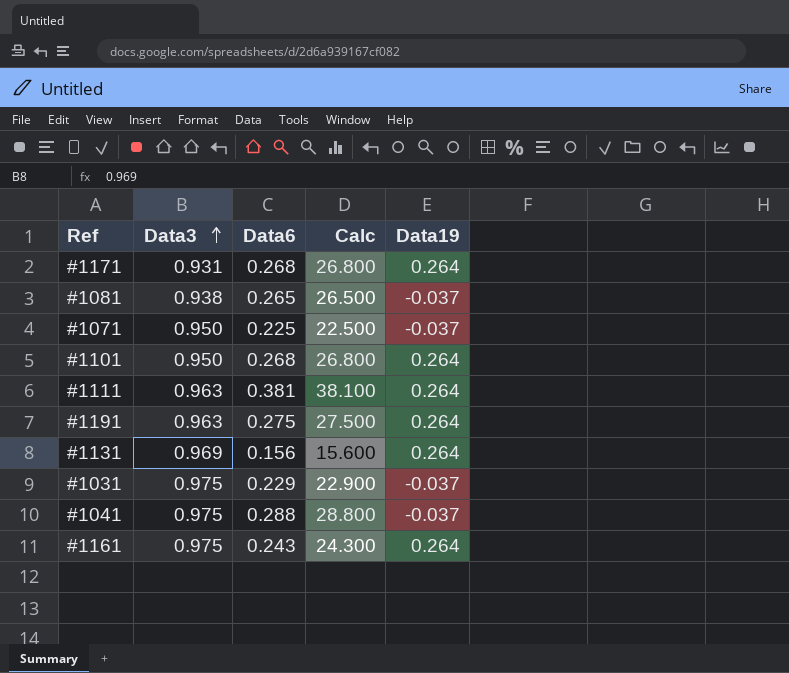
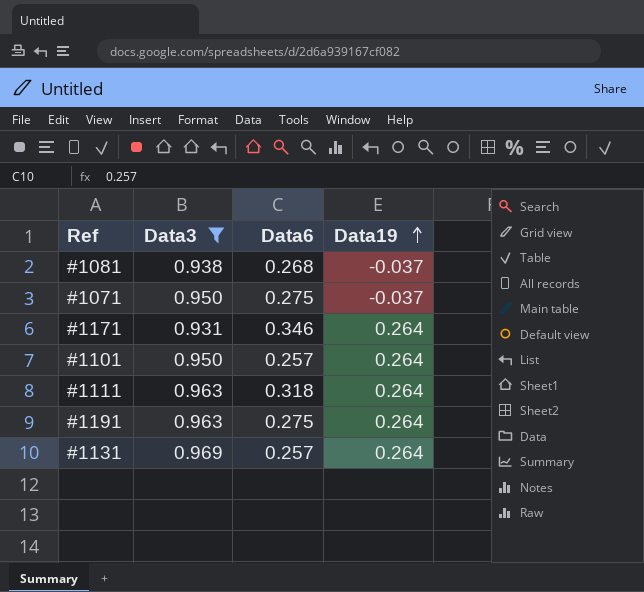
filter: none -> Data3 != 0.975
row order: Data3 ascending -> Data19 ascending
column Calc | formula: [Data6] * 100 -> none
#1081 | Data6: 0.265 -> 0.268
#1071 | Data6: 0.225 -> 0.275
#1171 | Data6: 0.268 -> 0.346
#1101 | Data6: 0.268 -> 0.257
#1111 | Data6: 0.381 -> 0.318
#1131 | Data6: 0.156 -> 0.257

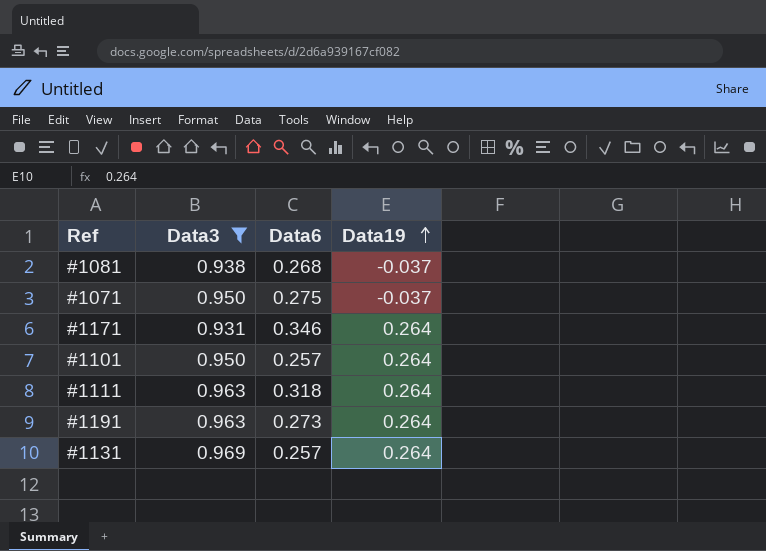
#1191 | Data6: 0.275 -> 0.273

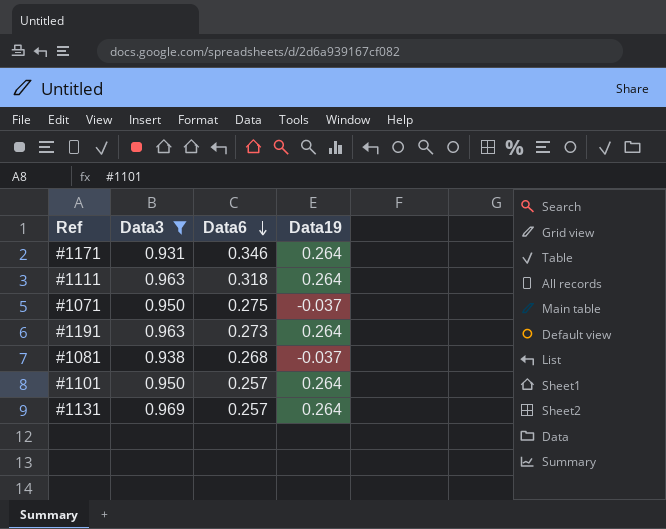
row order: Data19 ascending -> Data6 descending

